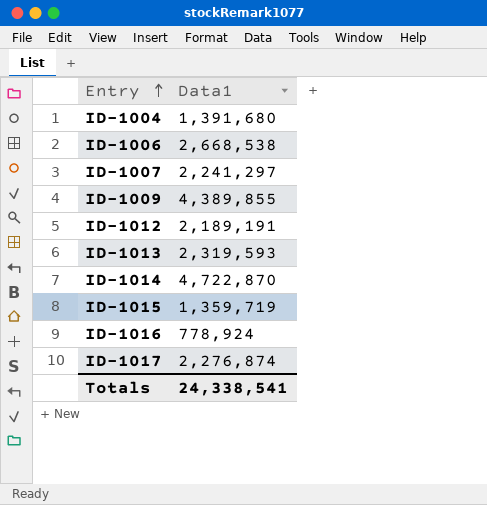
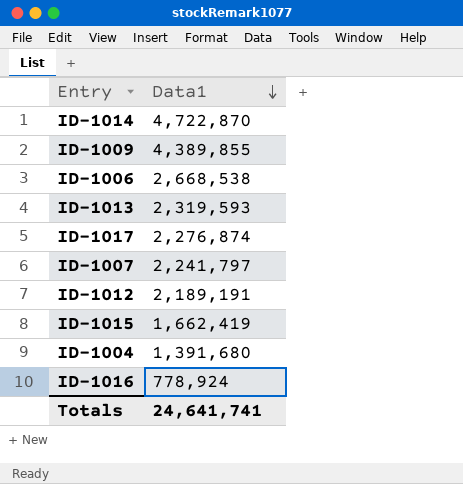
row order: Entry ascending -> Data1 descending
ID-1007 | Data1: 2,241,297 -> 2,241,797
ID-1015 | Data1: 1,359,719 -> 1,662,419
Totals | Data1: 24,338,541 -> 24,641,741

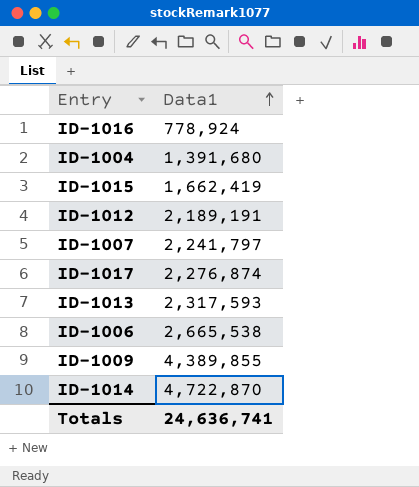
row order: Data1 descending -> Data1 ascending
ID-1013 | Data1: 2,319,593 -> 2,317,593
ID-1006 | Data1: 2,668,538 -> 2,665,538
Totals | Data1: 24,641,741 -> 24,636,741

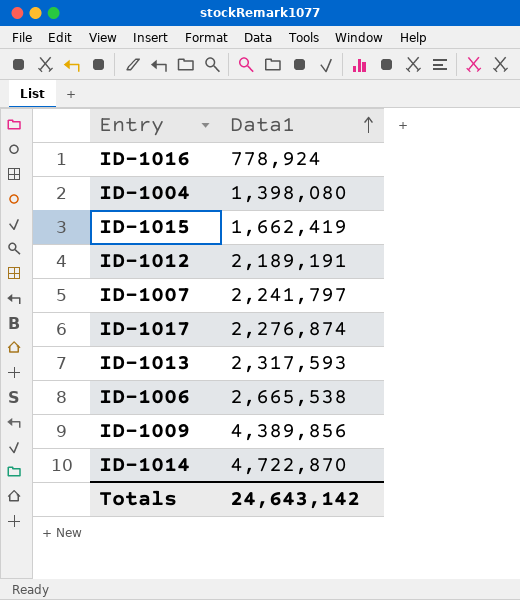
ID-1004 | Data1: 1,391,680 -> 1,398,080
ID-1009 | Data1: 4,389,855 -> 4,389,856
Totals | Data1: 24,636,741 -> 24,643,142

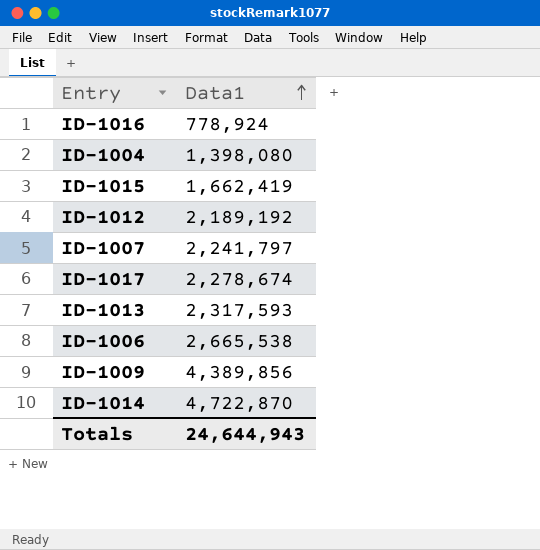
ID-1012 | Data1: 2,189,191 -> 2,189,192
ID-1017 | Data1: 2,276,874 -> 2,278,674
Totals | Data1: 24,643,142 -> 24,644,943

